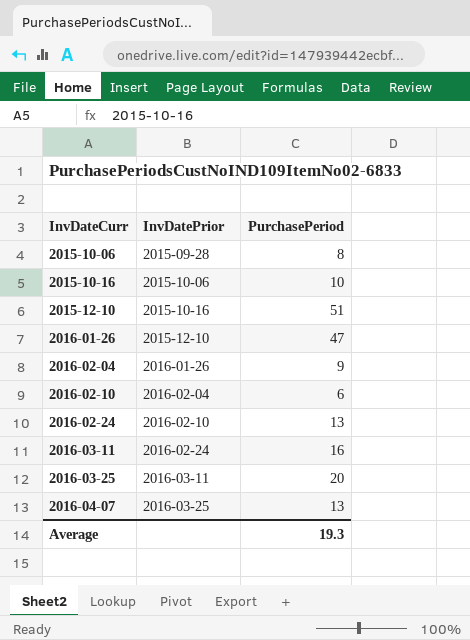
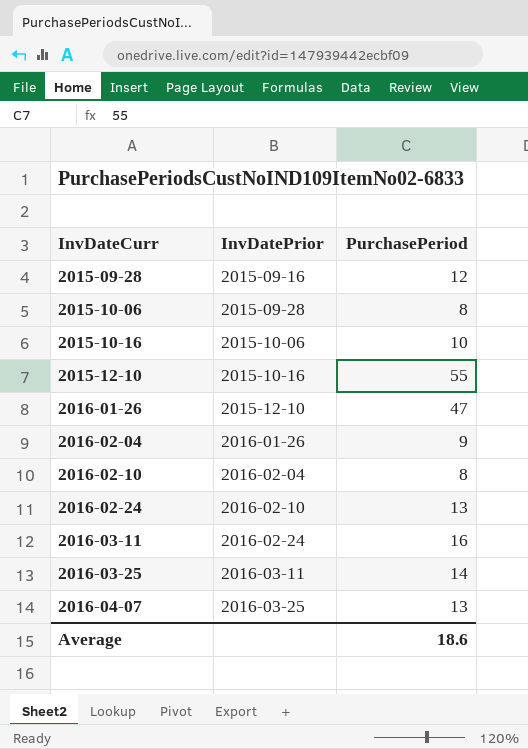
row 2015-09-28: none -> 2015-09-16 | 12
2015-12-10 | PurchasePeriod: 51 -> 55
2016-02-10 | PurchasePeriod: 6 -> 8
2016-03-25 | PurchasePeriod: 20 -> 14
Average | PurchasePeriod: 19.3 -> 18.6

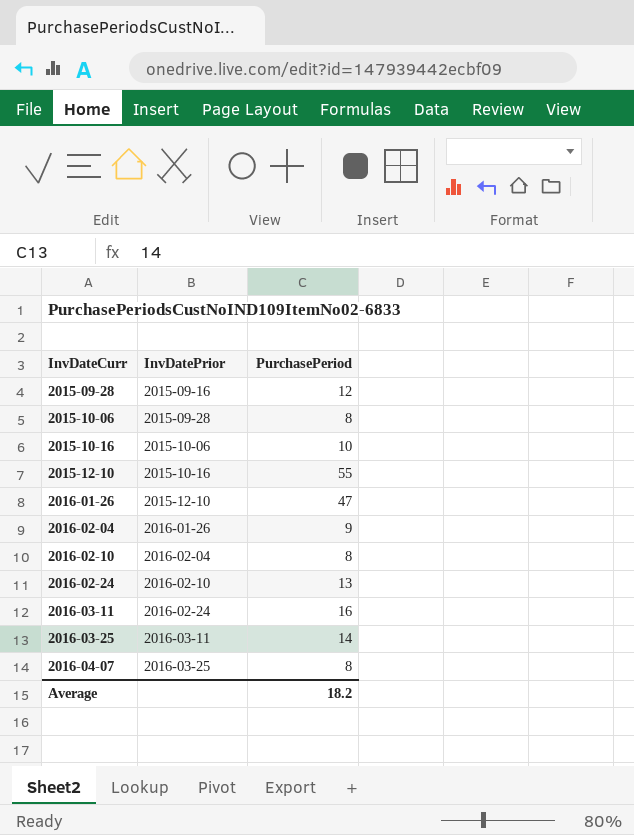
2016-04-07 | PurchasePeriod: 13 -> 8
Average | PurchasePeriod: 18.6 -> 18.2

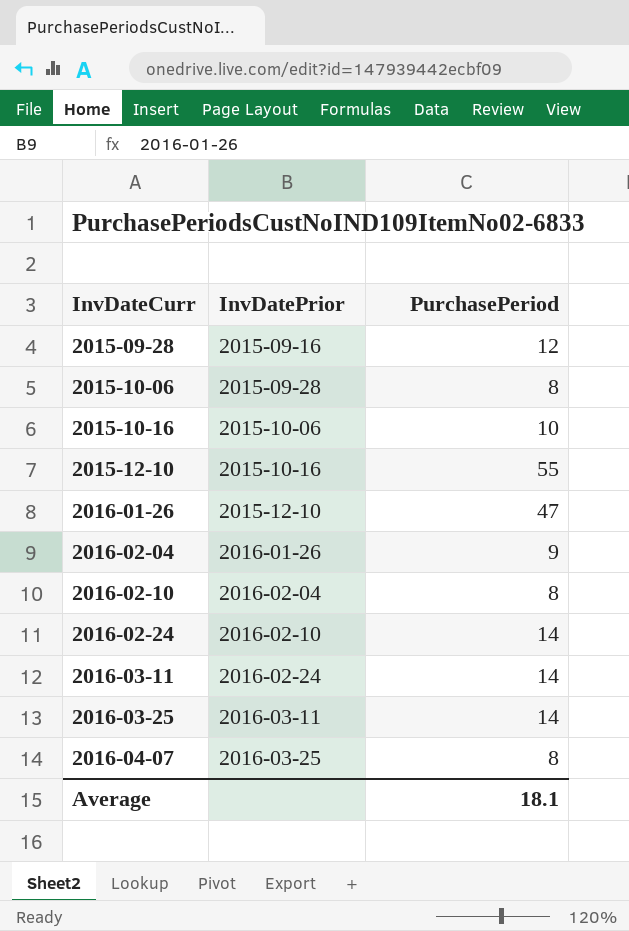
2016-02-24 | PurchasePeriod: 13 -> 14
2016-03-11 | PurchasePeriod: 16 -> 14
Average | PurchasePeriod: 18.2 -> 18.1

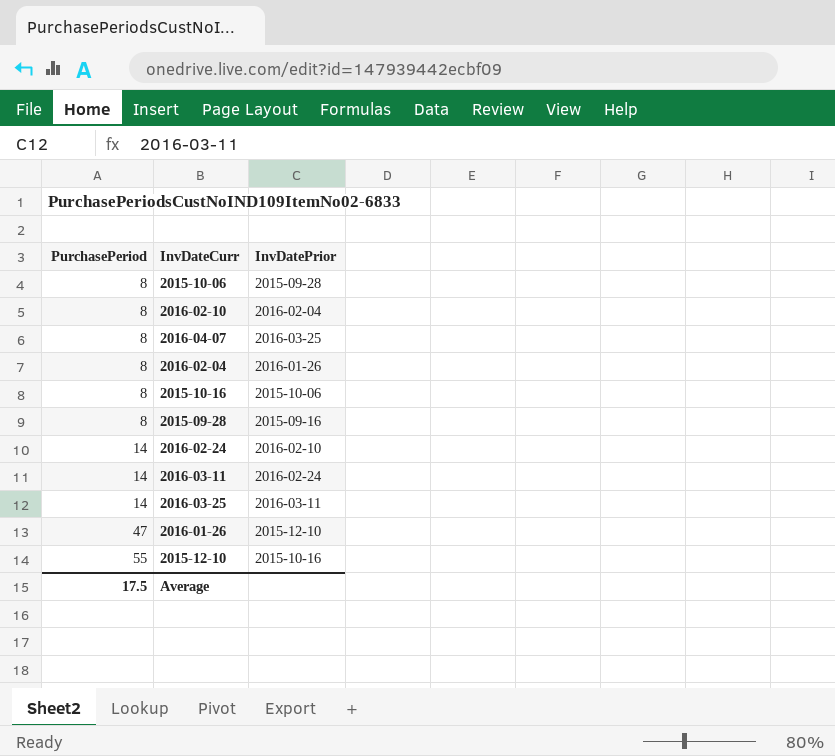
row order: InvDateCurr ascending -> PurchasePeriod ascending
column PurchasePeriod | position: 3 -> 1
2016-02-04 | PurchasePeriod: 9 -> 8
2015-10-16 | PurchasePeriod: 10 -> 8
2015-09-28 | PurchasePeriod: 12 -> 8
Average | PurchasePeriod: 18.1 -> 17.5

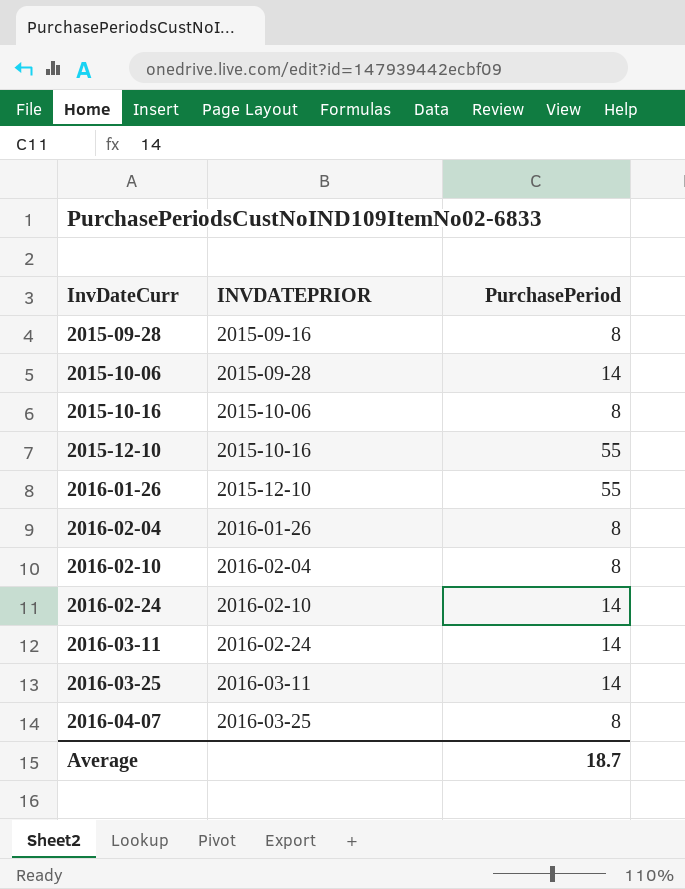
row order: PurchasePeriod ascending -> InvDateCurr ascending
column name: InvDatePrior -> INVDATEPRIOR
column PurchasePeriod | position: 1 -> 3
2015-10-06 | PurchasePeriod: 8 -> 14
2016-01-26 | PurchasePeriod: 47 -> 55
Average | PurchasePeriod: 17.5 -> 18.7

